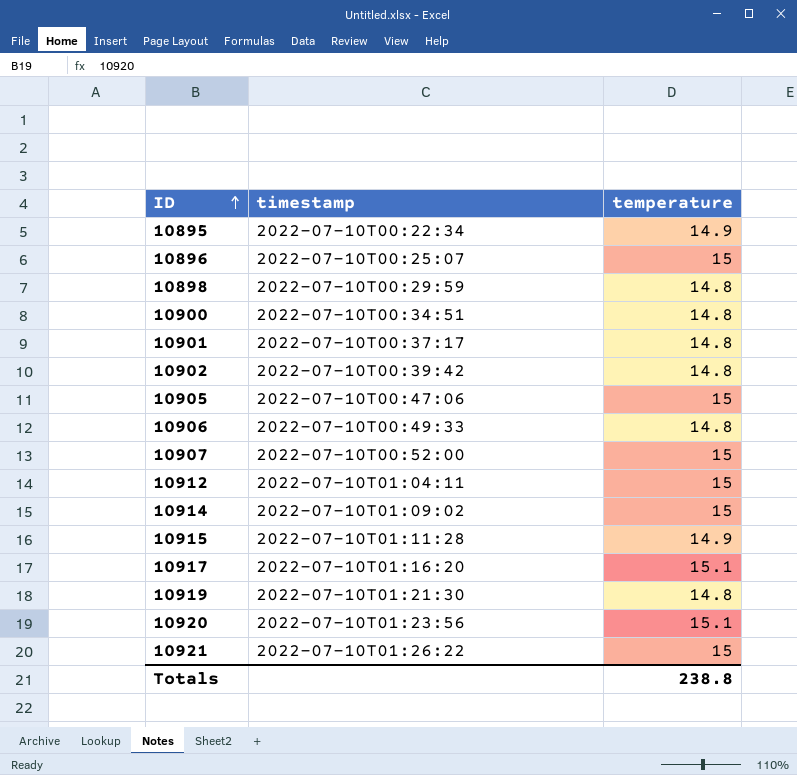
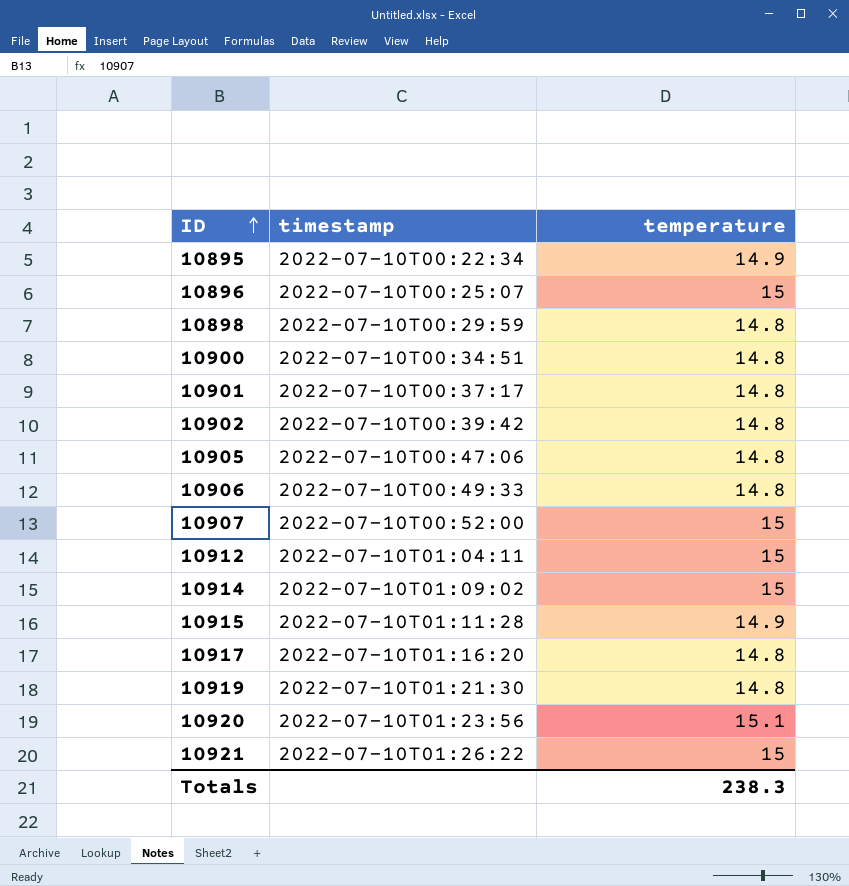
10905 | temperature: 15 -> 14.8
10917 | temperature: 15.1 -> 14.8
Totals | temperature: 238.8 -> 238.3

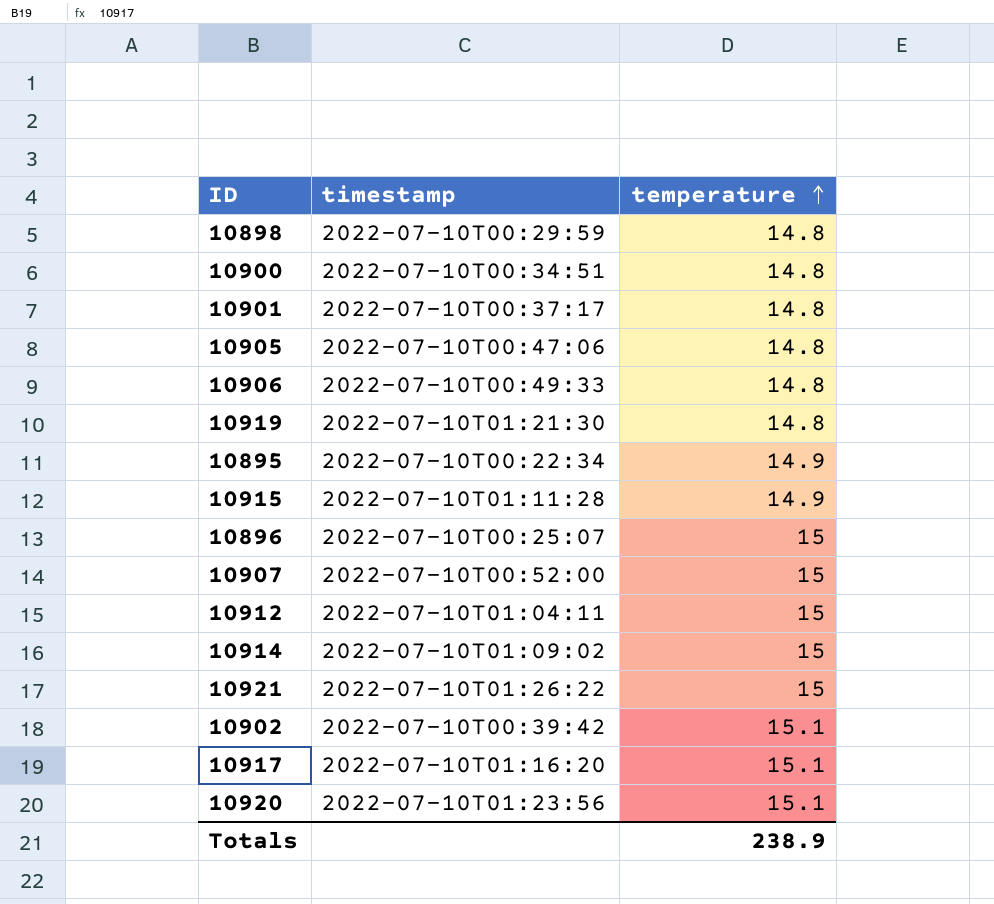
row order: ID ascending -> temperature ascending
10902 | temperature: 14.8 -> 15.1
10917 | temperature: 14.8 -> 15.1
Totals | temperature: 238.3 -> 238.9

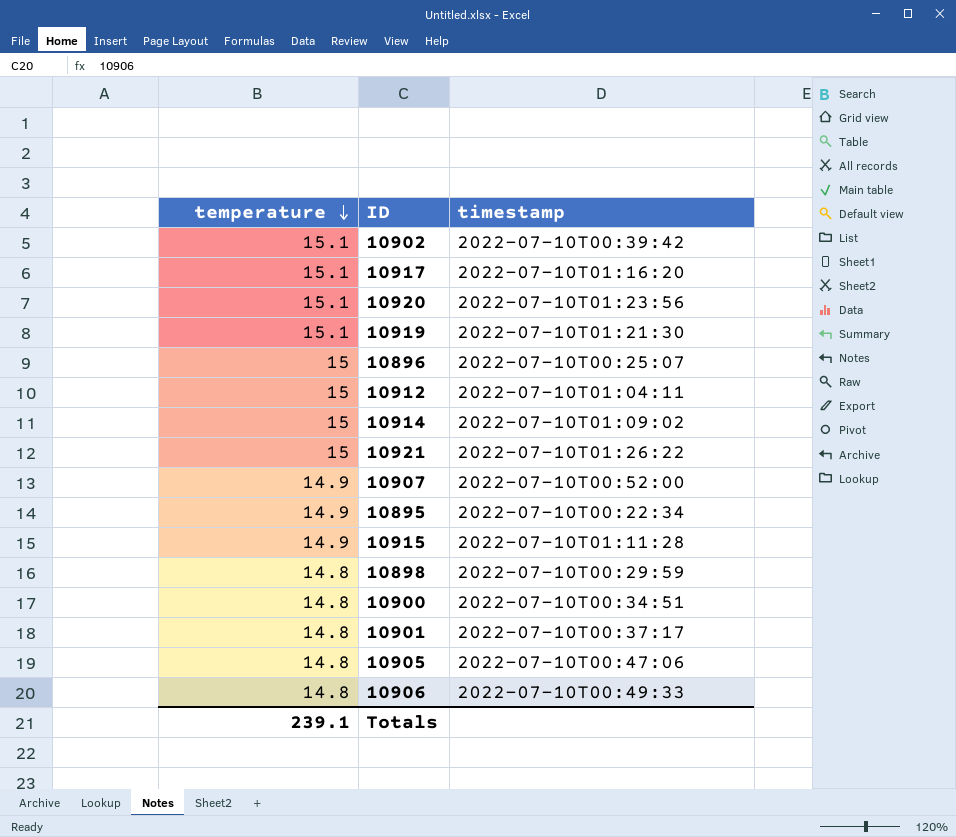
row order: temperature ascending -> temperature descending
column temperature | position: 3 -> 1
10919 | temperature: 14.8 -> 15.1
10907 | temperature: 15 -> 14.9
Totals | temperature: 238.9 -> 239.1

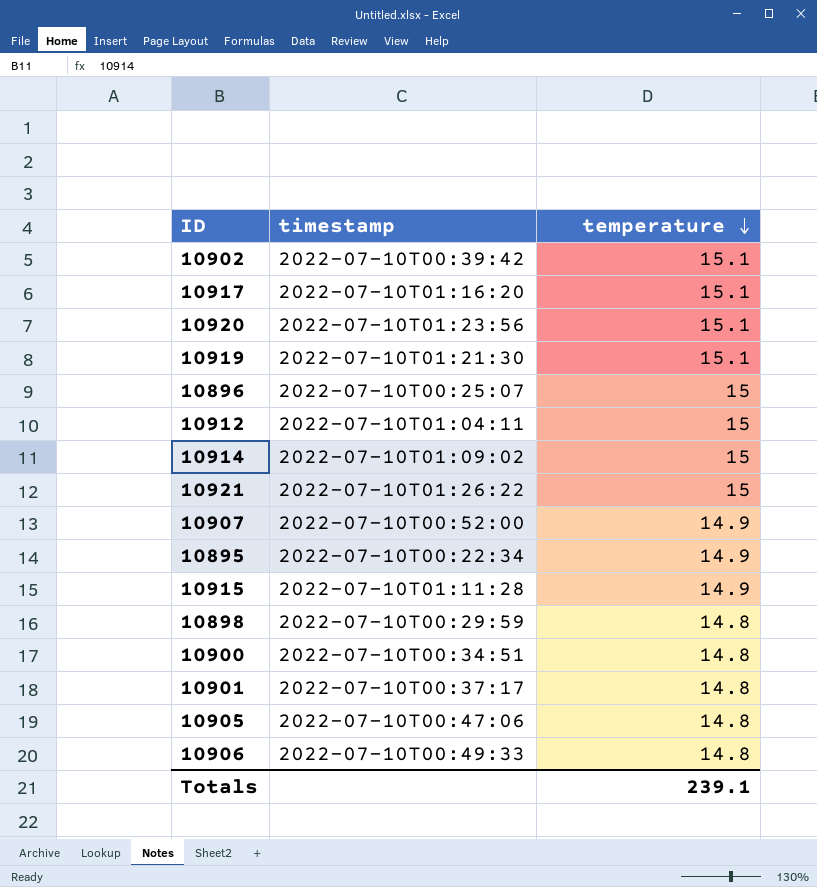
column temperature | position: 1 -> 3

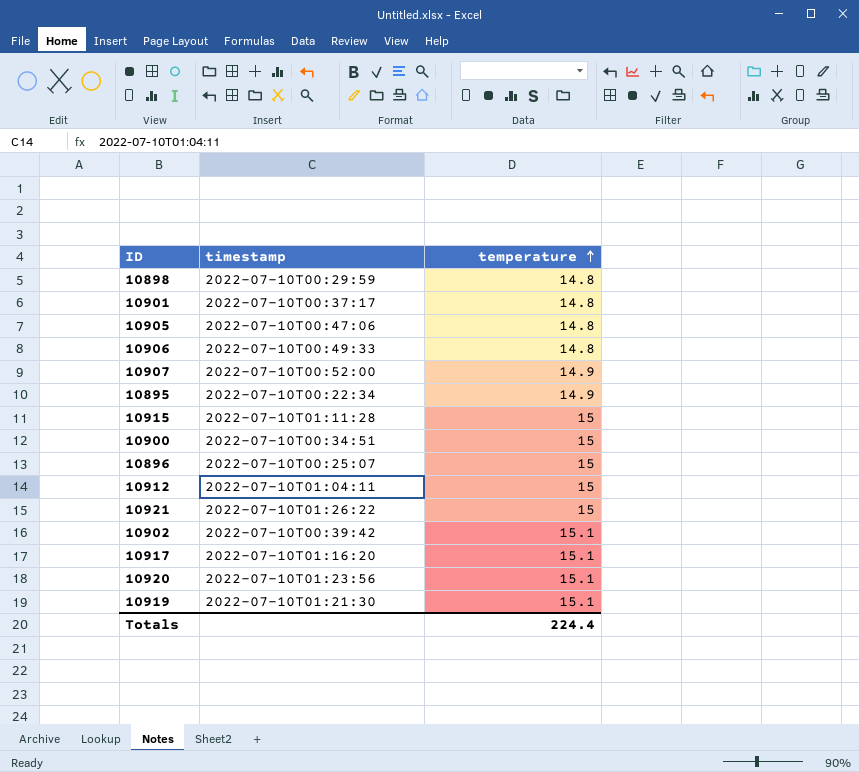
row order: temperature descending -> temperature ascending
row 10914: 2022-07-10T01:09:02 | 15 -> none
10915 | temperature: 14.9 -> 15
10900 | temperature: 14.8 -> 15
Totals | temperature: 239.1 -> 224.4

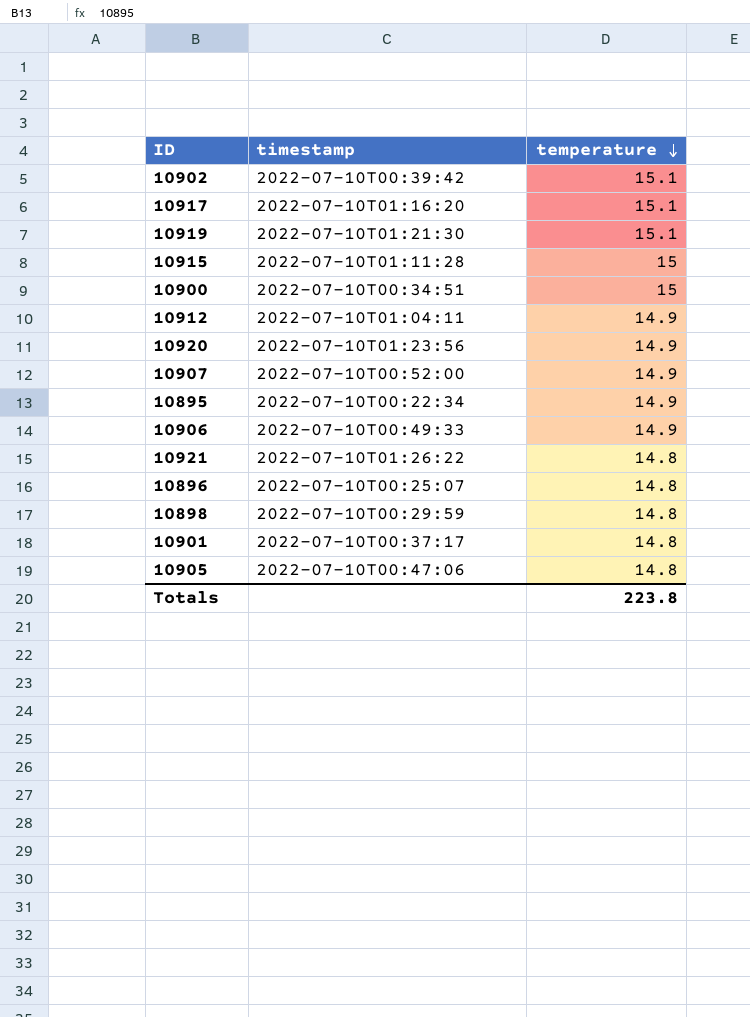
row order: temperature ascending -> temperature descending
10912 | temperature: 15 -> 14.9
10920 | temperature: 15.1 -> 14.9
10906 | temperature: 14.8 -> 14.9
10921 | temperature: 15 -> 14.8
10896 | temperature: 15 -> 14.8
Totals | temperature: 224.4 -> 223.8

